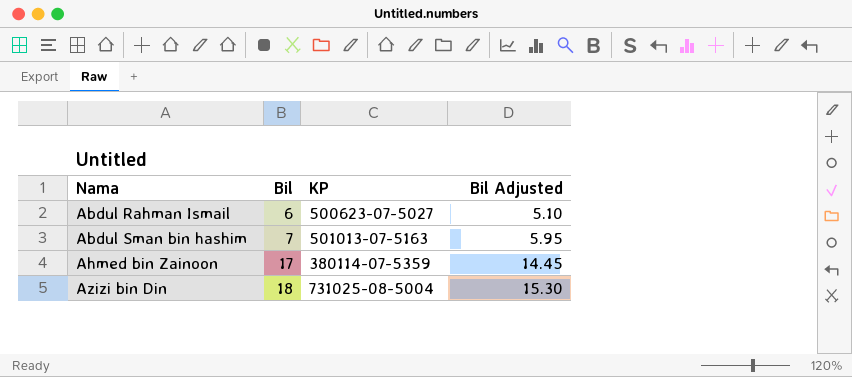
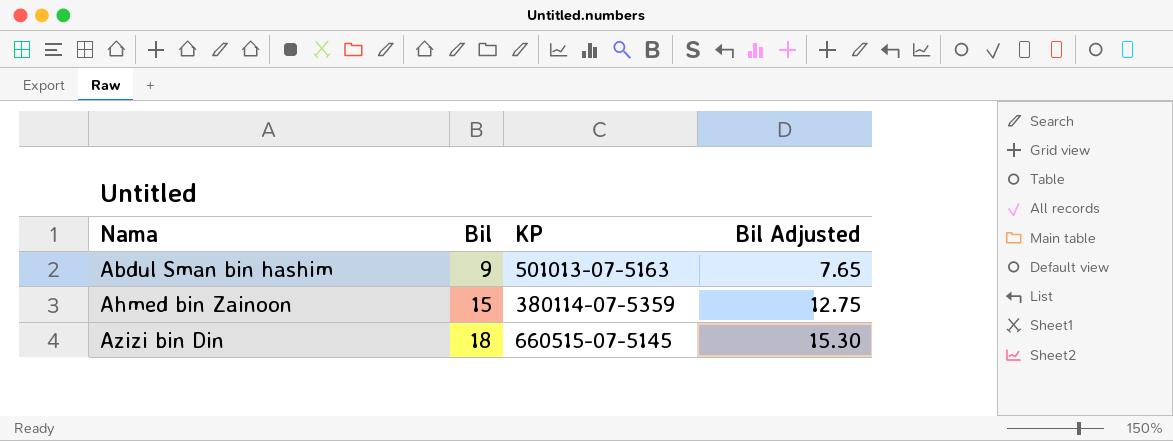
row Abdul Rahman Ismail: 6 | 500623-07-5027 | 5.10 -> none
Abdul Sman bin hashim | Bil: 7 -> 9
Abdul Sman bin hashim | Bil Adjusted: 5.95 -> 7.65
Ahmed bin Zainoon | Bil: 17 -> 15
Ahmed bin Zainoon | Bil Adjusted: 14.45 -> 12.75
Azizi bin Din | KP: 731025-08-5004 -> 660515-07-5145

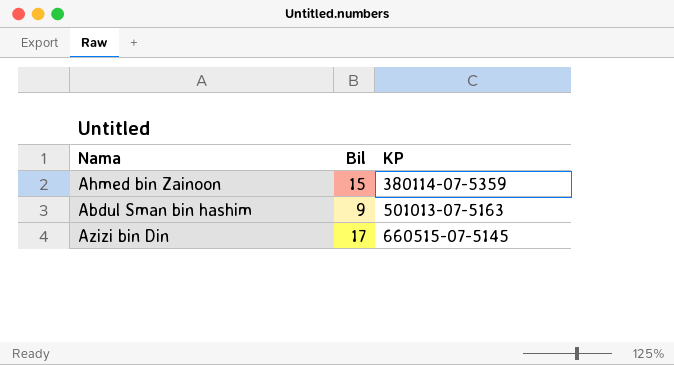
row order: Nama ascending -> KP ascending
column Bil Adjusted | formula: [Bil] * 0.85 -> none
Azizi bin Din | Bil: 18 -> 17

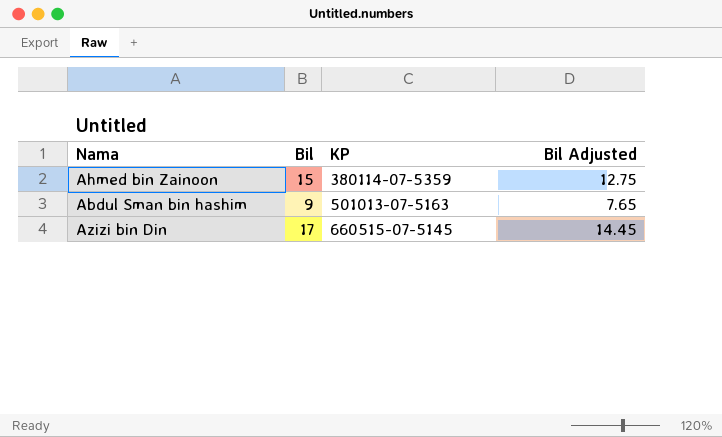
column Bil Adjusted | formula: none -> [Bil] * 0.85

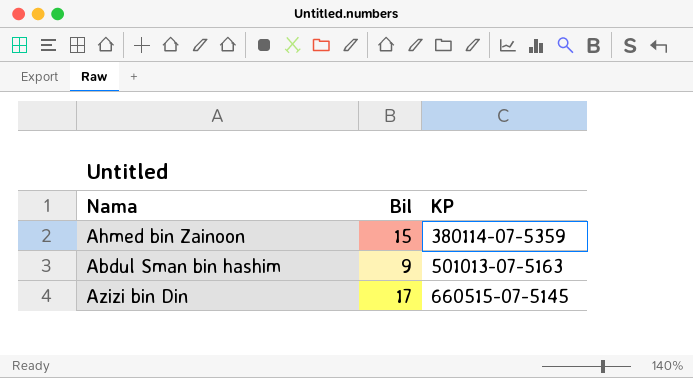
column Bil Adjusted | formula: [Bil] * 0.85 -> none

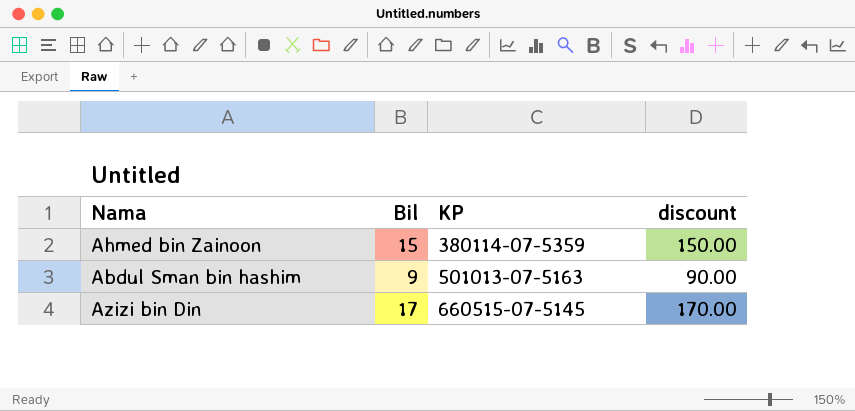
column discount | formula: none -> [Bil] * 10

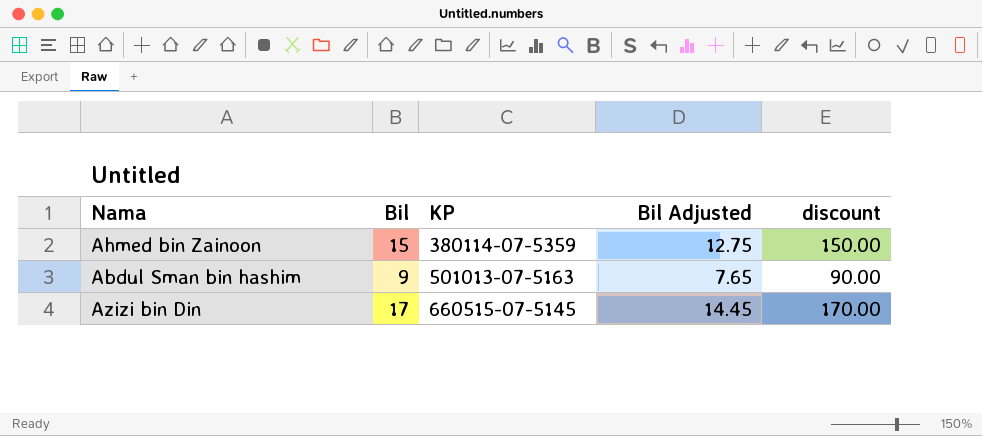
column Bil Adjusted | formula: none -> [Bil] * 0.85

